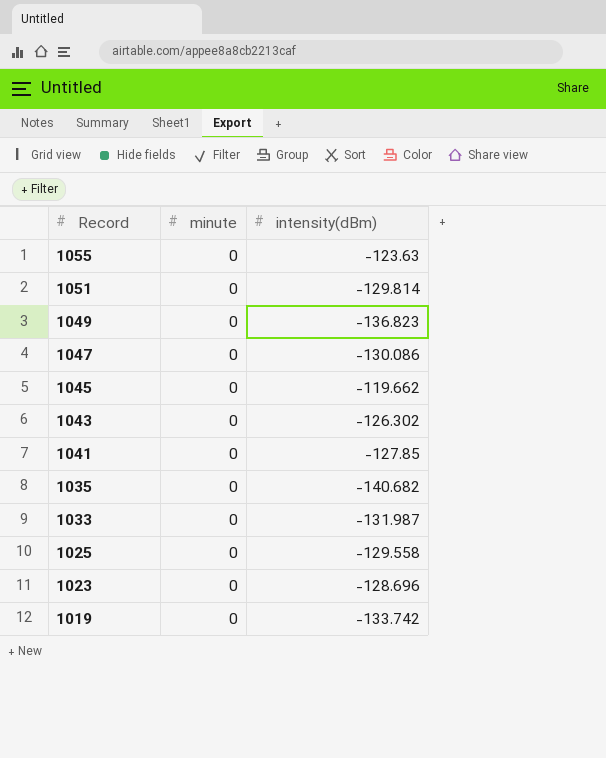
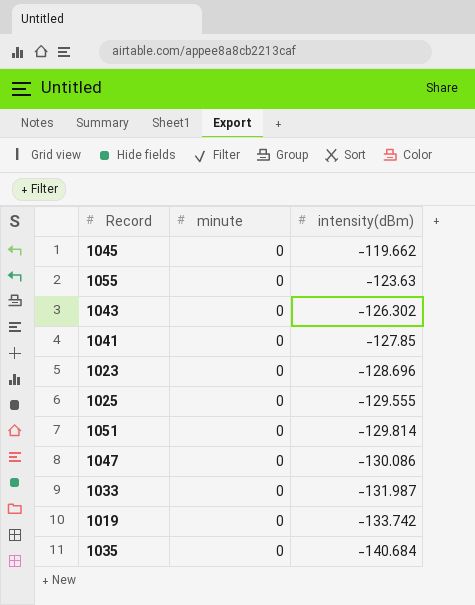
row order: Record descending -> intensity(dBm) descending
row 1049: 0 | -136.823 -> none
1025 | intensity(dBm): -129.558 -> -129.555
1035 | intensity(dBm): -140.682 -> -140.684

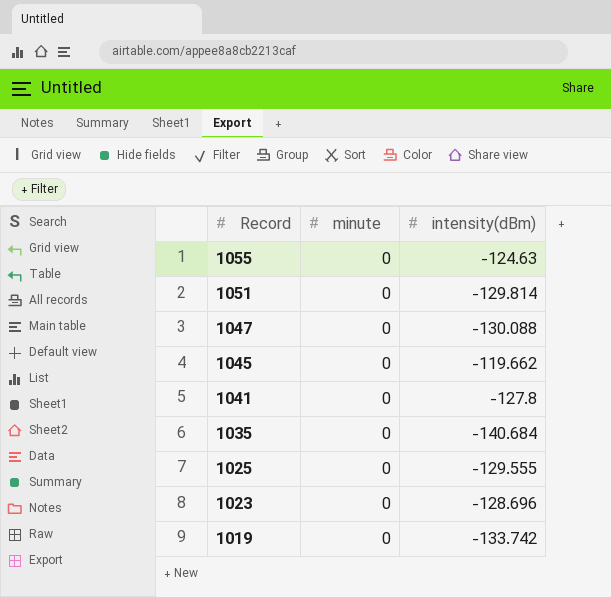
row order: intensity(dBm) descending -> Record descending
row 1043: 0 | -126.302 -> none
row 1033: 0 | -131.987 -> none
1055 | intensity(dBm): -123.63 -> -124.63
1047 | intensity(dBm): -130.086 -> -130.088
1041 | intensity(dBm): -127.85 -> -127.8

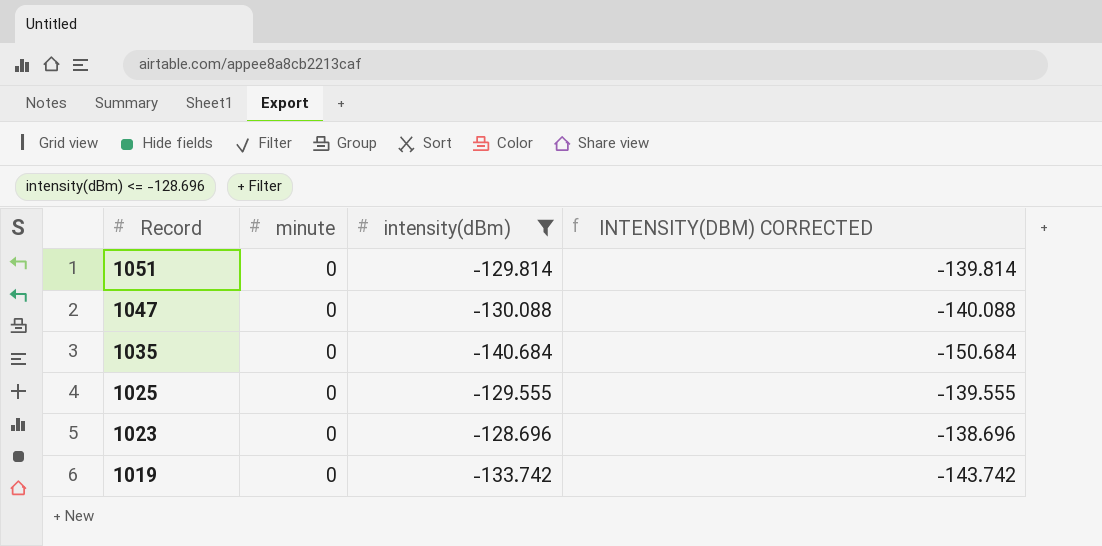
filter: none -> intensity(dBm) <= -128.696
column INTENSITY(DBM) CORRECTED | formula: none -> [intensity(dBm)] - 10

